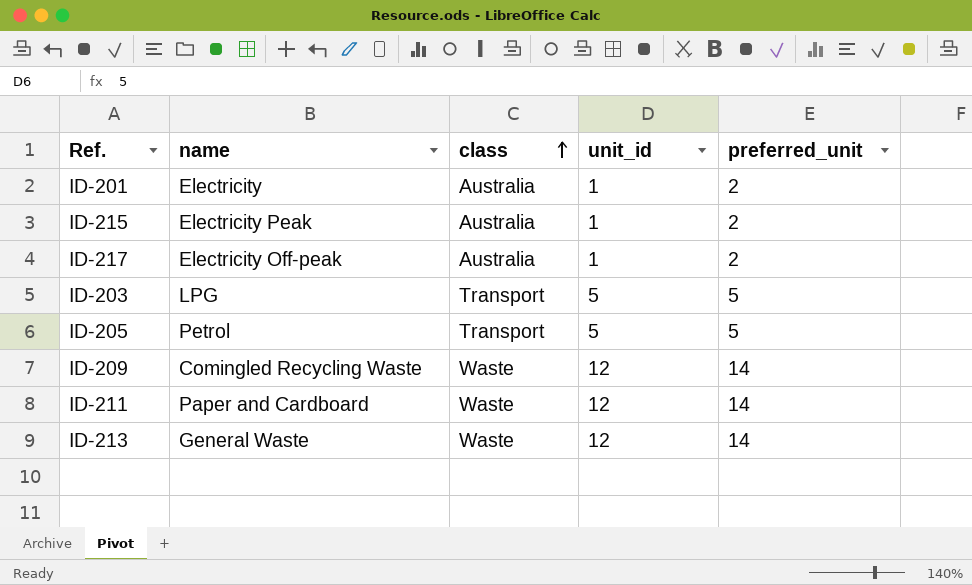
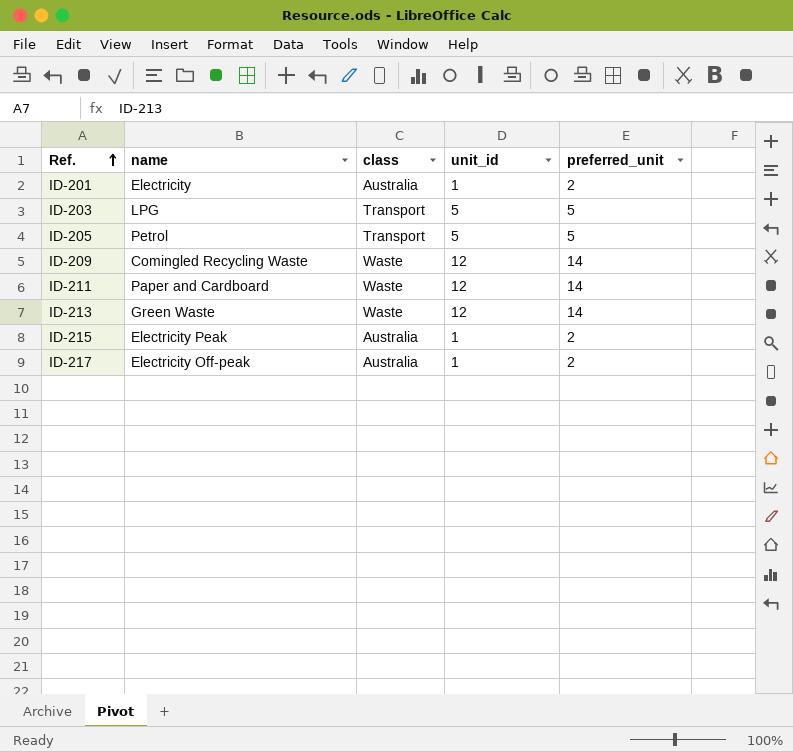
row order: class ascending -> Ref. ascending
ID-213 | name: General Waste -> Green Waste

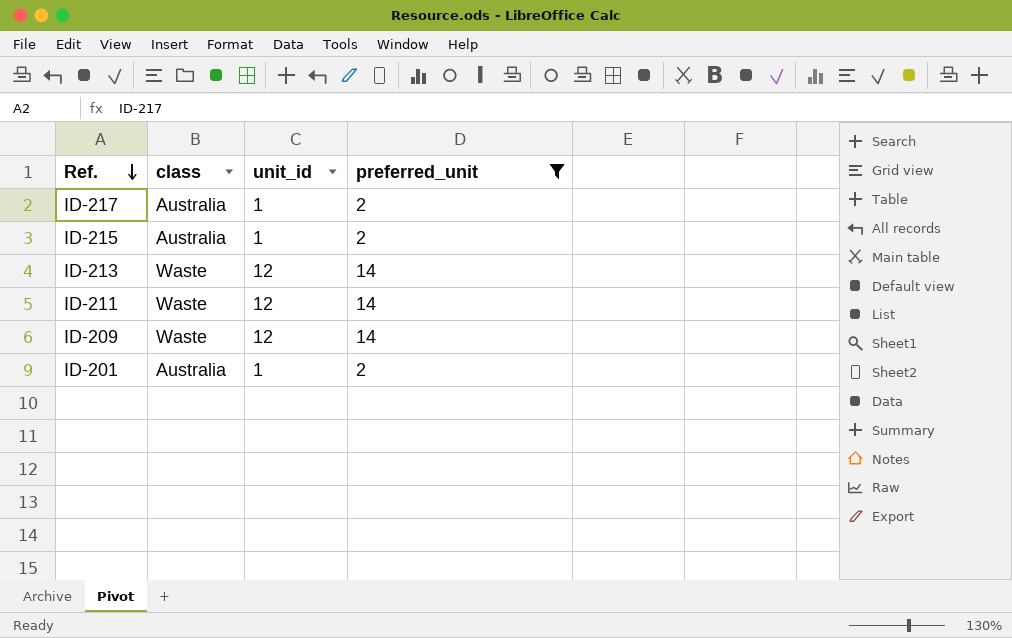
filter: none -> preferred_unit != 5
row order: Ref. ascending -> Ref. descending
column name | position: 2 -> none

